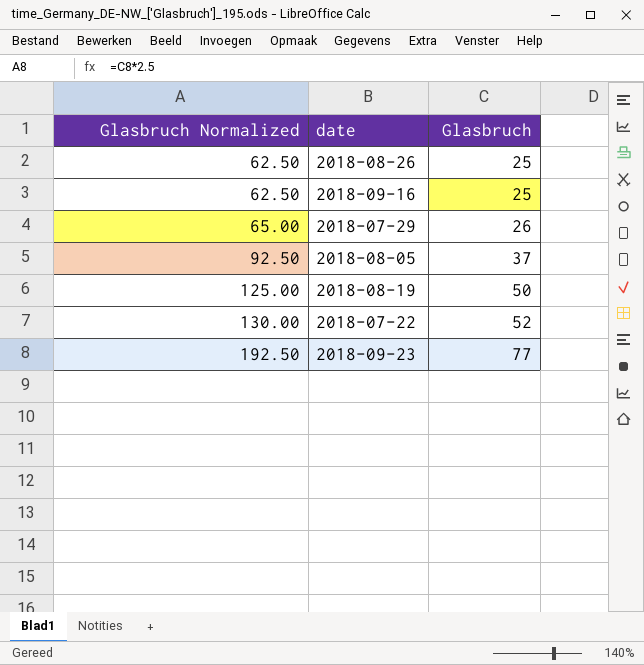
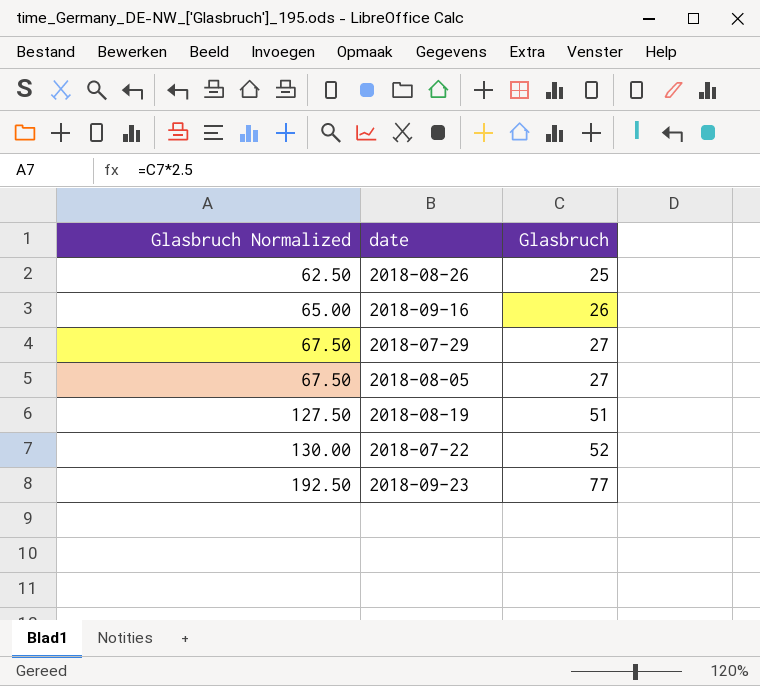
2018-09-16 | Glasbruch Normalized: 62.50 -> 65.00
2018-09-16 | Glasbruch: 25 -> 26
2018-07-29 | Glasbruch Normalized: 65.00 -> 67.50
2018-07-29 | Glasbruch: 26 -> 27
2018-08-05 | Glasbruch Normalized: 92.50 -> 67.50
2018-08-05 | Glasbruch: 37 -> 27
2018-08-19 | Glasbruch Normalized: 125.00 -> 127.50
2018-08-19 | Glasbruch: 50 -> 51

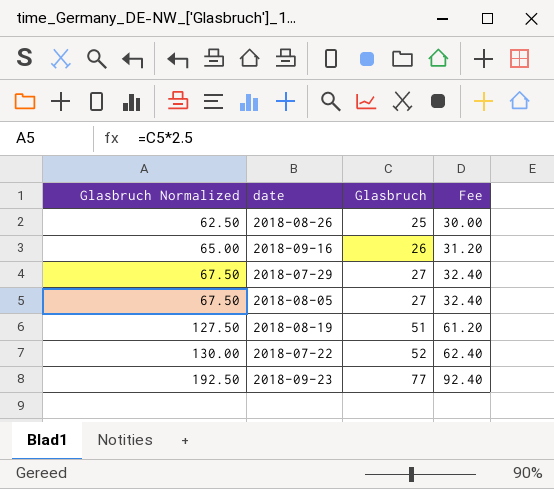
column Fee | formula: none -> [Glasbruch] * 1.2

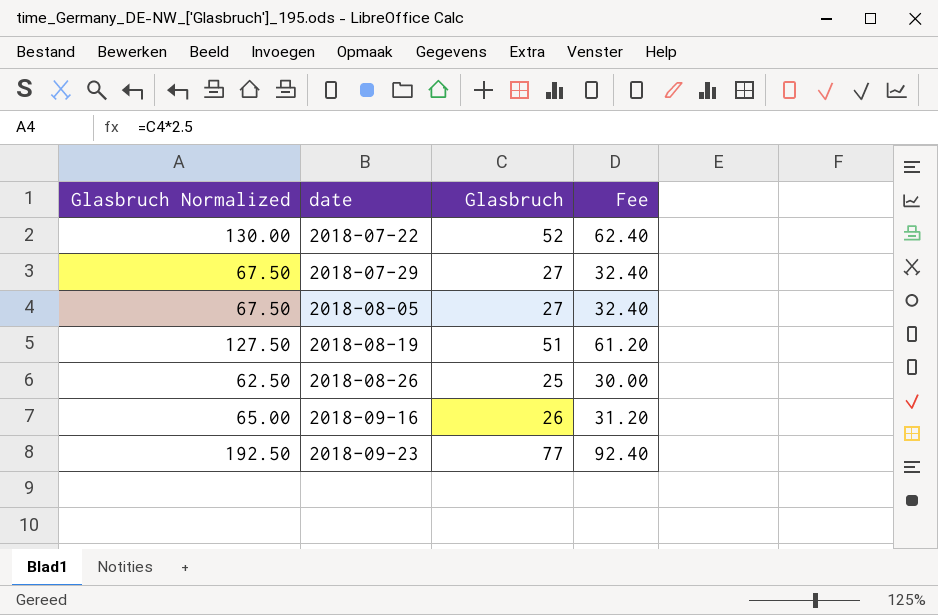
row order: Glasbruch Normalized ascending -> date ascending

